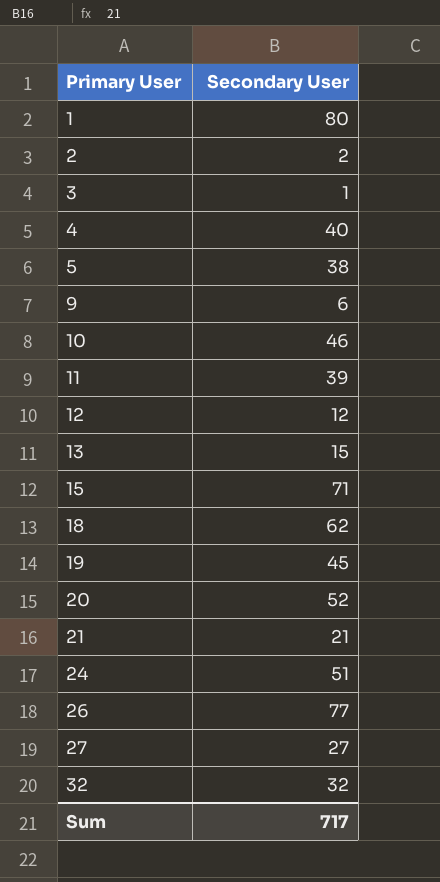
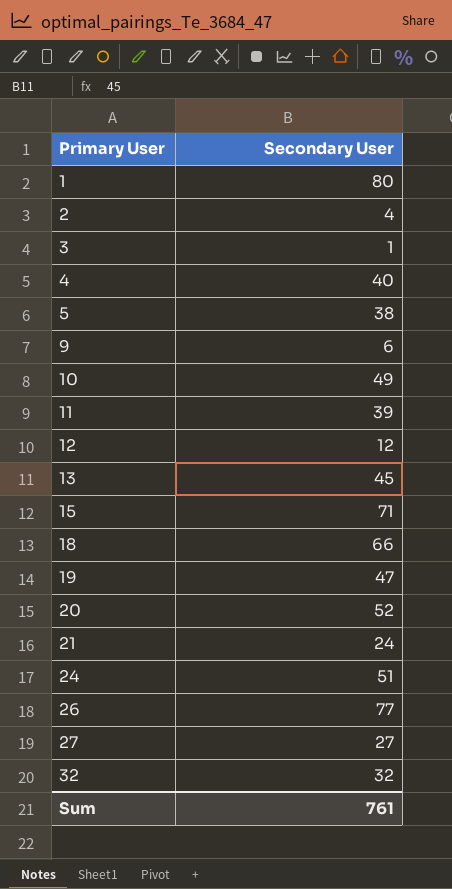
2 | Secondary User: 2 -> 4
10 | Secondary User: 46 -> 49
13 | Secondary User: 15 -> 45
18 | Secondary User: 62 -> 66
19 | Secondary User: 45 -> 47
21 | Secondary User: 21 -> 24
Sum | Secondary User: 717 -> 761

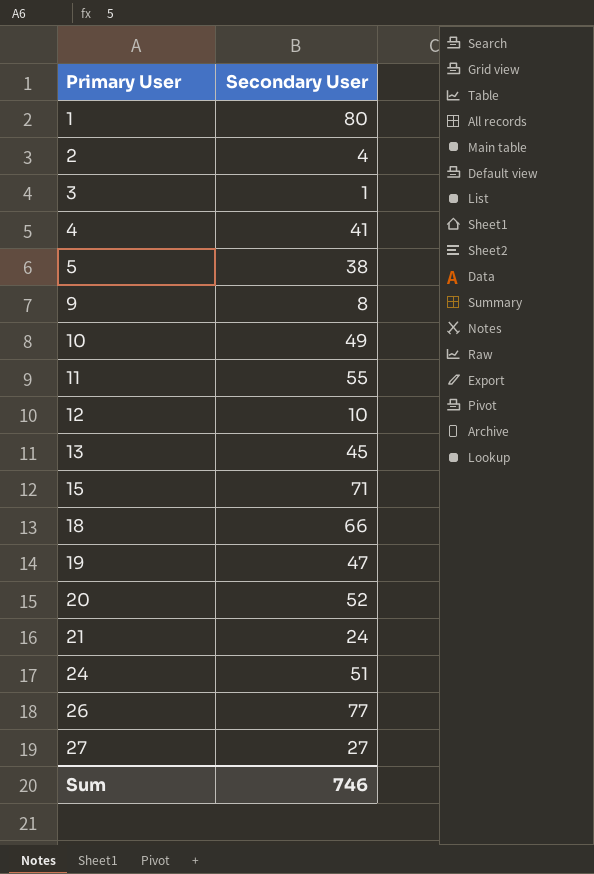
row 32: 32 -> none
4 | Secondary User: 40 -> 41
9 | Secondary User: 6 -> 8
11 | Secondary User: 39 -> 55
12 | Secondary User: 12 -> 10
Sum | Secondary User: 761 -> 746

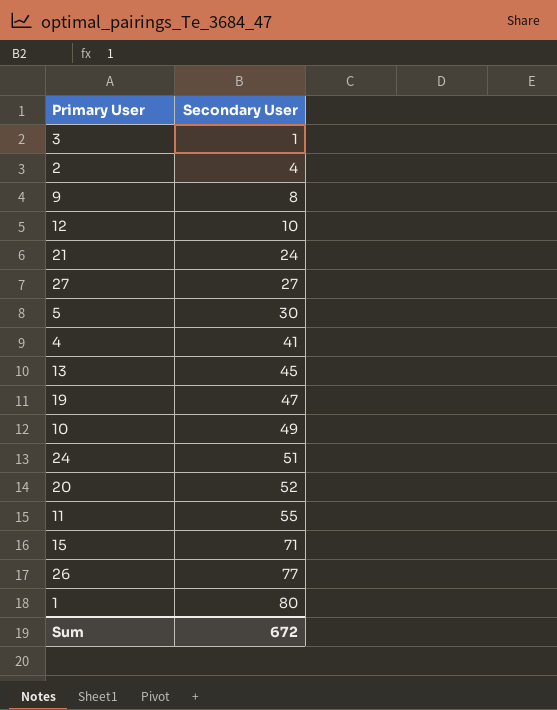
row order: Primary User ascending -> Secondary User ascending
row 18: 66 -> none
5 | Secondary User: 38 -> 30
Sum | Secondary User: 746 -> 672

